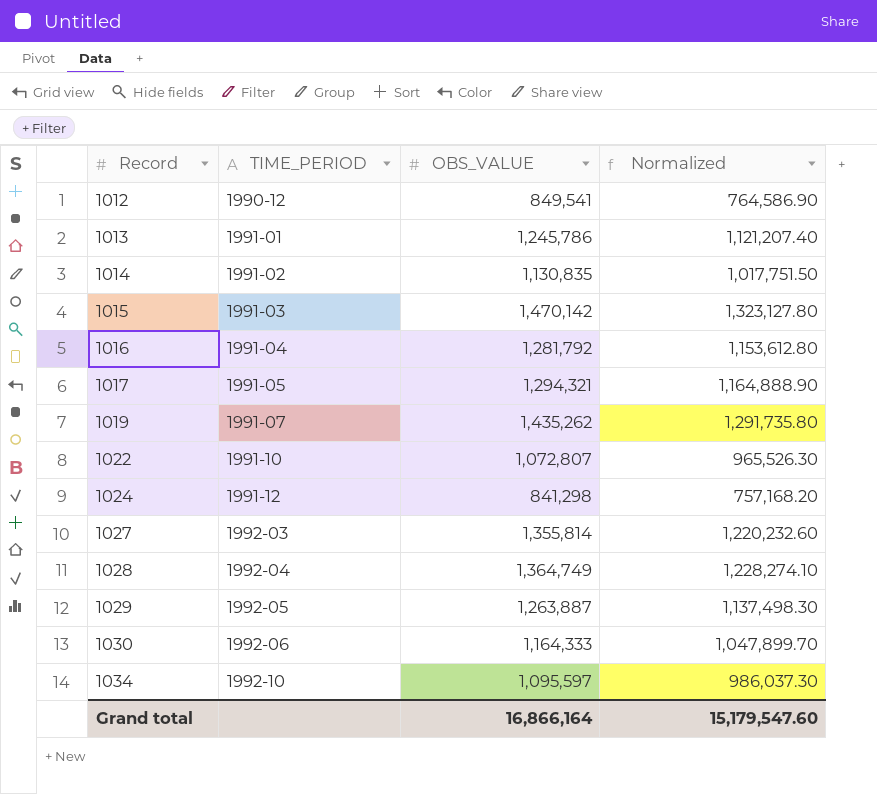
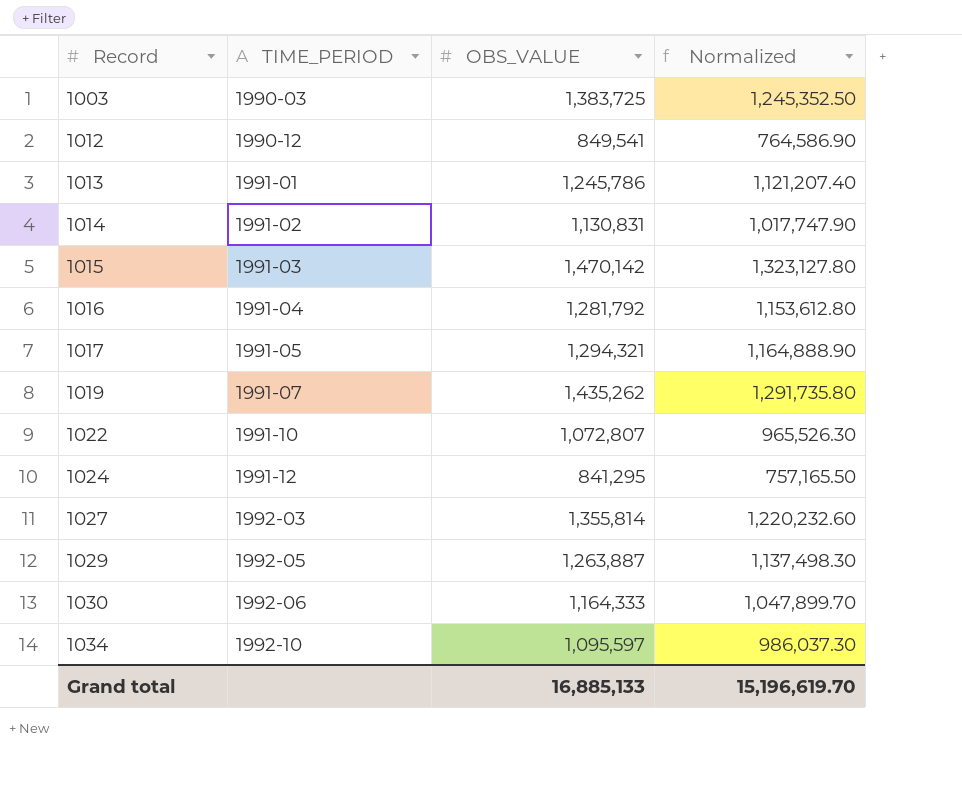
row 1028: 1992-04 | 1,364,749 | 1,228,274.10 -> none
row 1003: none -> 1990-03 | 1,383,725 | 1,245,352.50
1014 | OBS_VALUE: 1,130,835 -> 1,130,831
1014 | Normalized: 1,017,751.50 -> 1,017,747.90
1024 | OBS_VALUE: 841,298 -> 841,295
1024 | Normalized: 757,168.20 -> 757,165.50
Grand total | OBS_VALUE: 16,866,164 -> 16,885,133
Grand total | Normalized: 15,179,547.60 -> 15,196,619.70

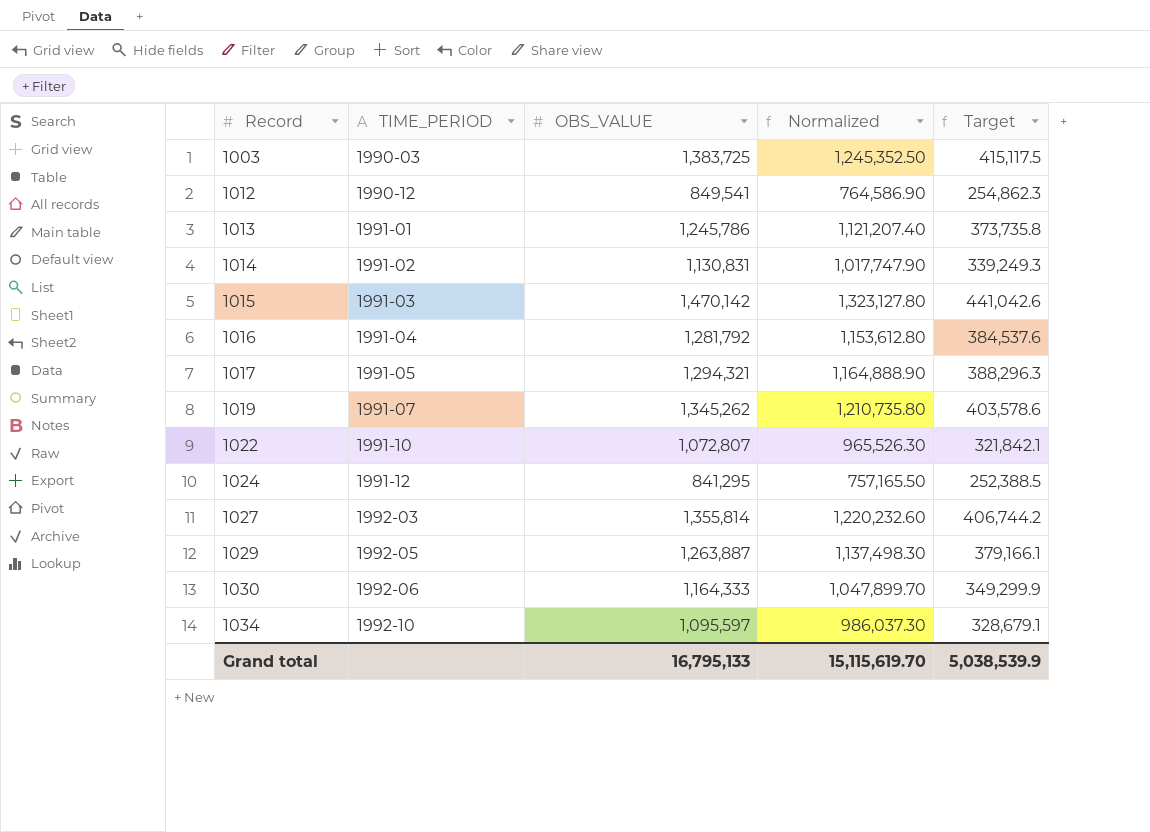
column Target | formula: none -> [OBS_VALUE] * 0.3
1019 | OBS_VALUE: 1,435,262 -> 1,345,262
1019 | Normalized: 1,291,735.80 -> 1,210,735.80
Grand total | OBS_VALUE: 16,885,133 -> 16,795,133
Grand total | Normalized: 15,196,619.70 -> 15,115,619.70

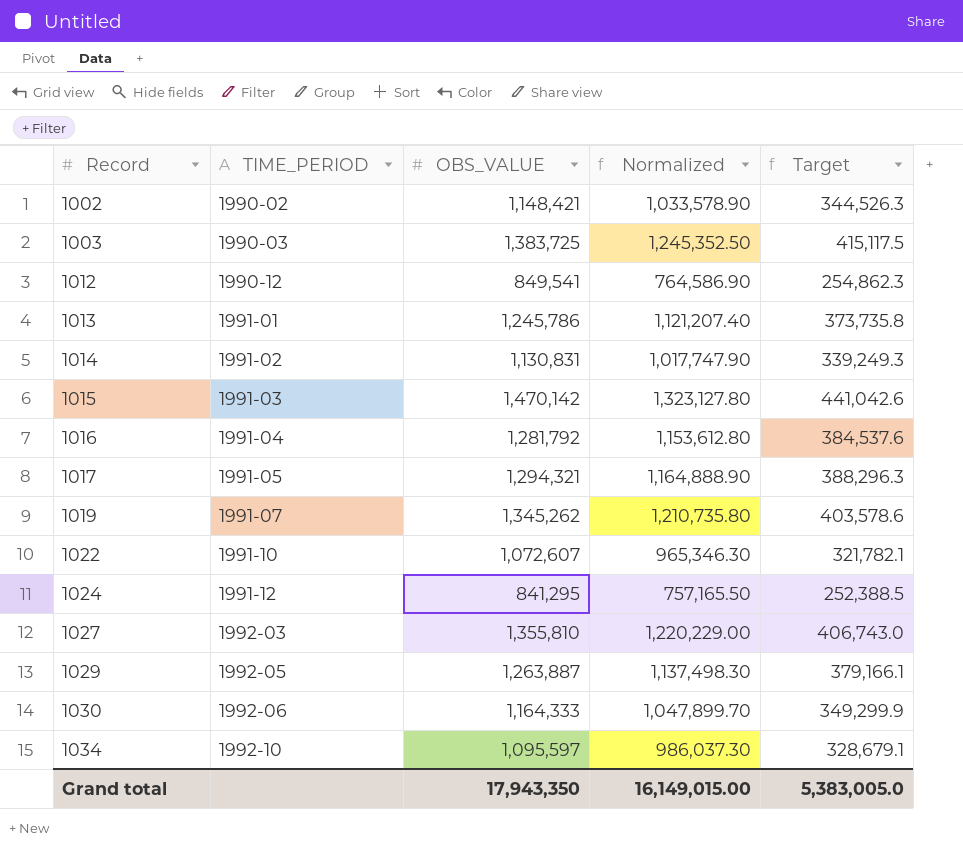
row 1002: none -> 1990-02 | 1,148,421 | 1,033,578.90 | 344,526.3
1022 | OBS_VALUE: 1,072,807 -> 1,072,607
1022 | Normalized: 965,526.30 -> 965,346.30
1022 | Target: 321,842.1 -> 321,782.1
1027 | OBS_VALUE: 1,355,814 -> 1,355,810
1027 | Normalized: 1,220,232.60 -> 1,220,229.00
1027 | Target: 406,744.2 -> 406,743.0
Grand total | OBS_VALUE: 16,795,133 -> 17,943,350
Grand total | Normalized: 15,115,619.70 -> 16,149,015.00
Grand total | Target: 5,038,539.9 -> 5,383,005.0

